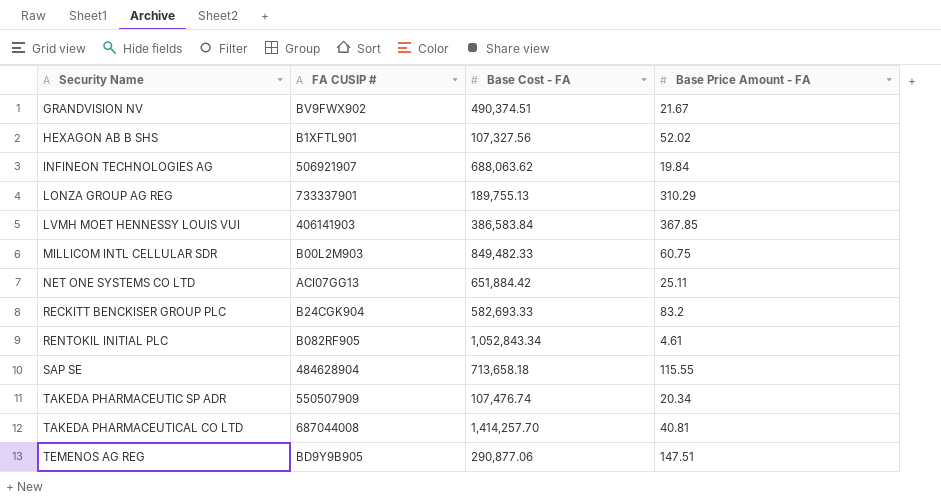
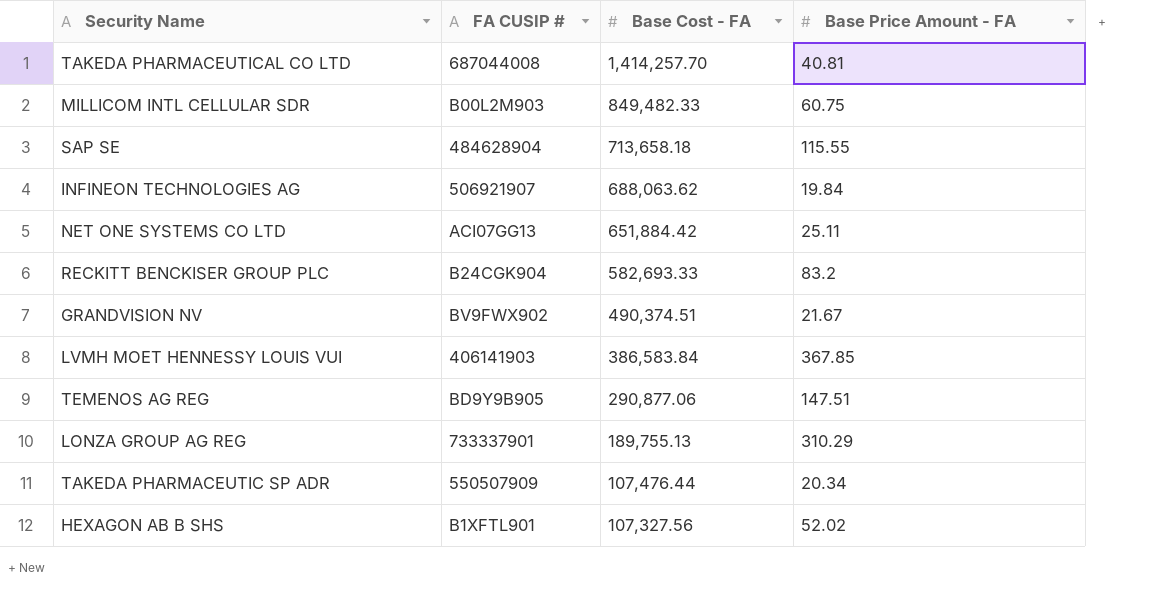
row order: Security Name ascending -> Base Cost - FA descending
row RENTOKIL INITIAL PLC: B082RF905 | 1,052,843.34 | 4.61 -> none
TAKEDA PHARMACEUTIC SP ADR | Base Cost - FA: 107,476.74 -> 107,476.44

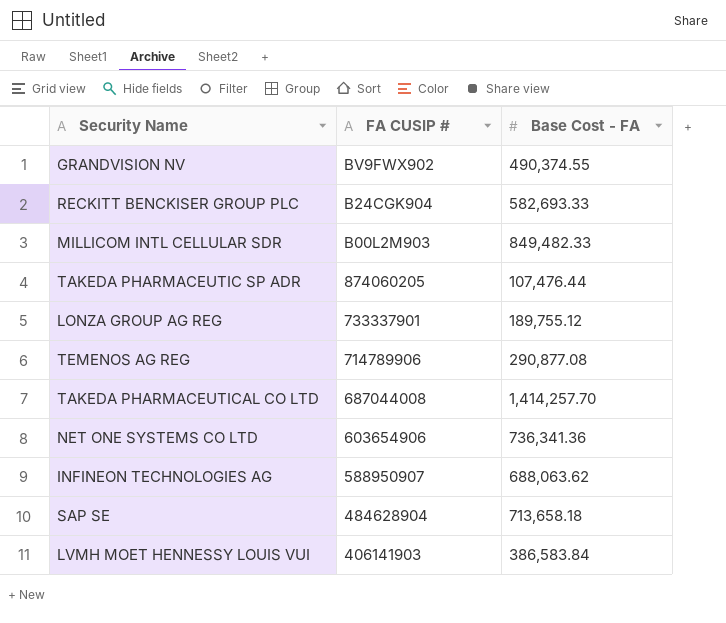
row order: Base Cost - FA descending -> FA CUSIP # descending
column Base Price Amount - FA | position: 4 -> none
row HEXAGON AB B SHS: B1XFTL901 | 107,327.56 | 52.02 -> none
GRANDVISION NV | Base Cost - FA: 490,374.51 -> 490,374.55
TAKEDA PHARMACEUTIC SP ADR | FA CUSIP #: 550507909 -> 874060205
LONZA GROUP AG REG | Base Cost - FA: 189,755.13 -> 189,755.12
TEMENOS AG REG | FA CUSIP #: BD9Y9B905 -> 714789906
TEMENOS AG REG | Base Cost - FA: 290,877.06 -> 290,877.08
NET ONE SYSTEMS CO LTD | FA CUSIP #: ACI07GG13 -> 603654906
NET ONE SYSTEMS CO LTD | Base Cost - FA: 651,884.42 -> 736,341.36
INFINEON TECHNOLOGIES AG | FA CUSIP #: 506921907 -> 588950907

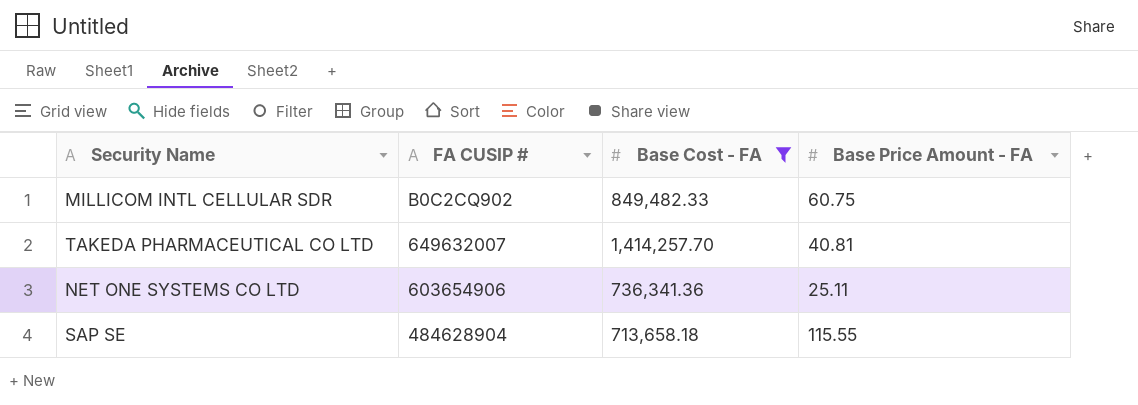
filter: none -> Base Cost - FA >= 713,658.18
column Base Price Amount - FA | position: none -> 4
MILLICOM INTL CELLULAR SDR | FA CUSIP #: B00L2M903 -> B0C2CQ902
TAKEDA PHARMACEUTICAL CO LTD | FA CUSIP #: 687044008 -> 649632007

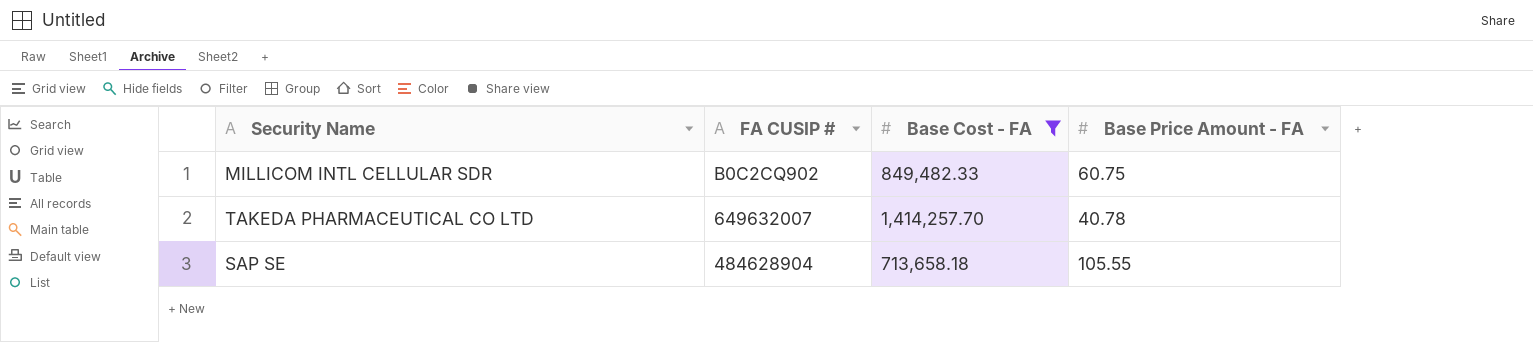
row NET ONE SYSTEMS CO LTD: 603654906 | 736,341.36 | 25.11 -> none
TAKEDA PHARMACEUTICAL CO LTD | Base Price Amount - FA: 40.81 -> 40.78
SAP SE | Base Price Amount - FA: 115.55 -> 105.55

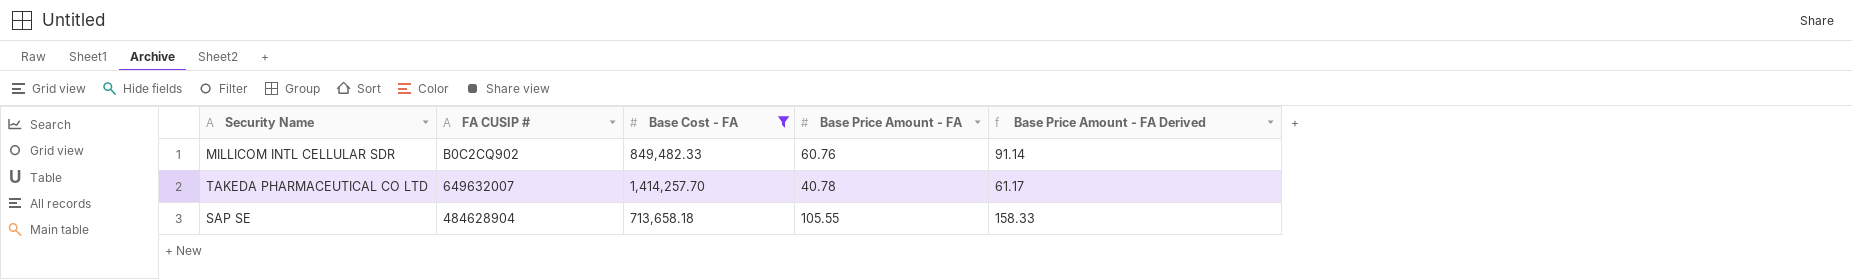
column Base Price Amount - FA Derived | formula: none -> [Base Price Amount - FA] * 1.5
MILLICOM INTL CELLULAR SDR | Base Price Amount - FA: 60.75 -> 60.76

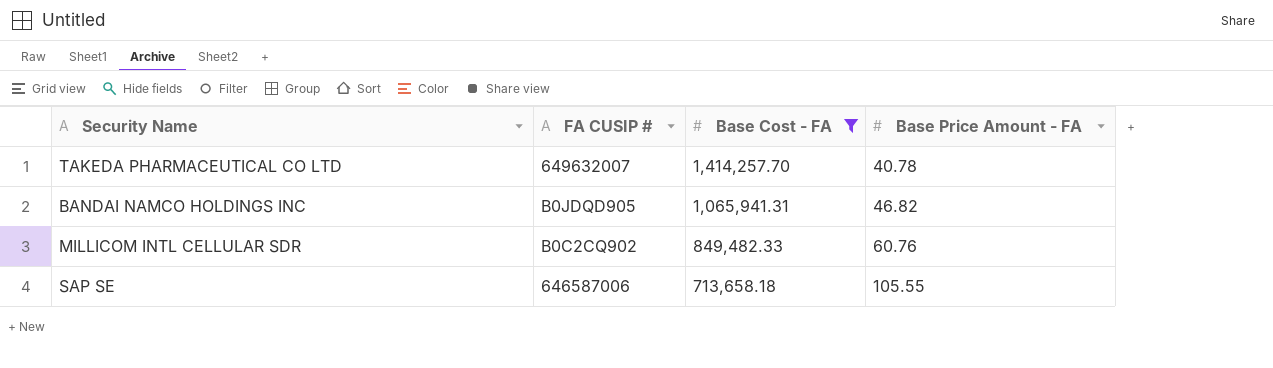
row order: FA CUSIP # descending -> Base Cost - FA descending
column Base Price Amount - FA Derived | formula: [Base Price Amount - FA] * 1.5 -> none
row BANDAI NAMCO HOLDINGS INC: none -> B0JDQD905 | 1,065,941.31 | 46.82
SAP SE | FA CUSIP #: 484628904 -> 646587006

